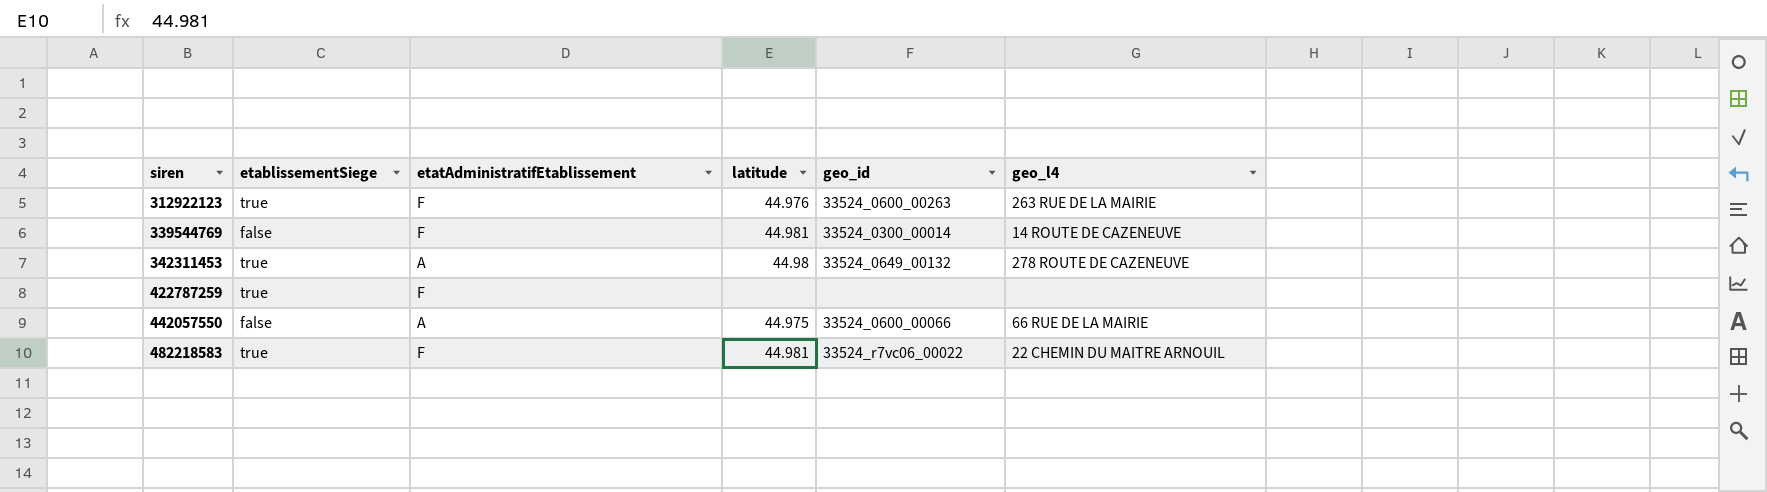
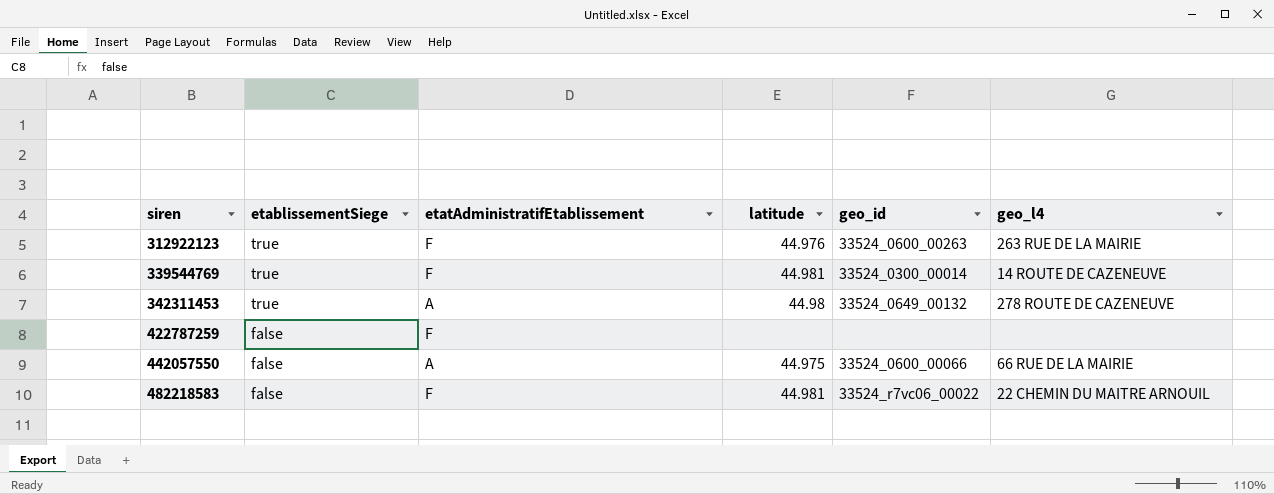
339544769 | etablissementSiege: false -> true
422787259 | etablissementSiege: true -> false
482218583 | etablissementSiege: true -> false

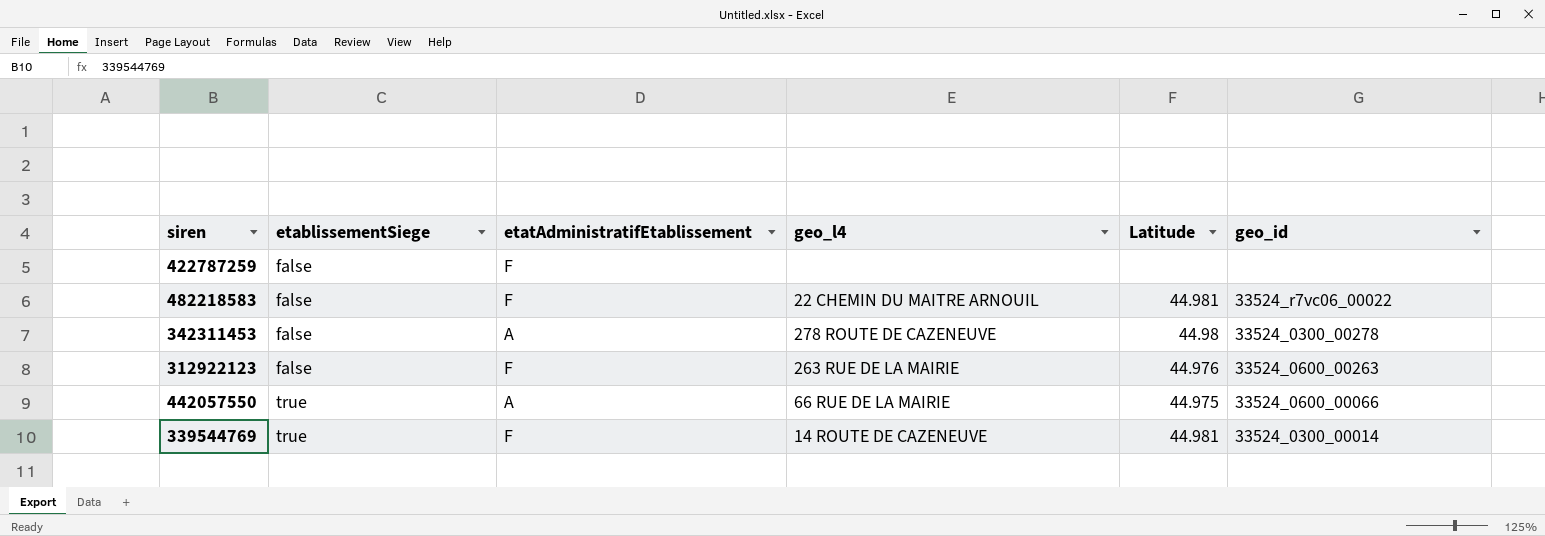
row order: siren ascending -> etablissementSiege ascending
column geo_l4 | position: 6 -> 4
column name: latitude -> Latitude
342311453 | etablissementSiege: true -> false
342311453 | geo_id: 33524_0649_00132 -> 33524_0300_00278
312922123 | etablissementSiege: true -> false
442057550 | etablissementSiege: false -> true

